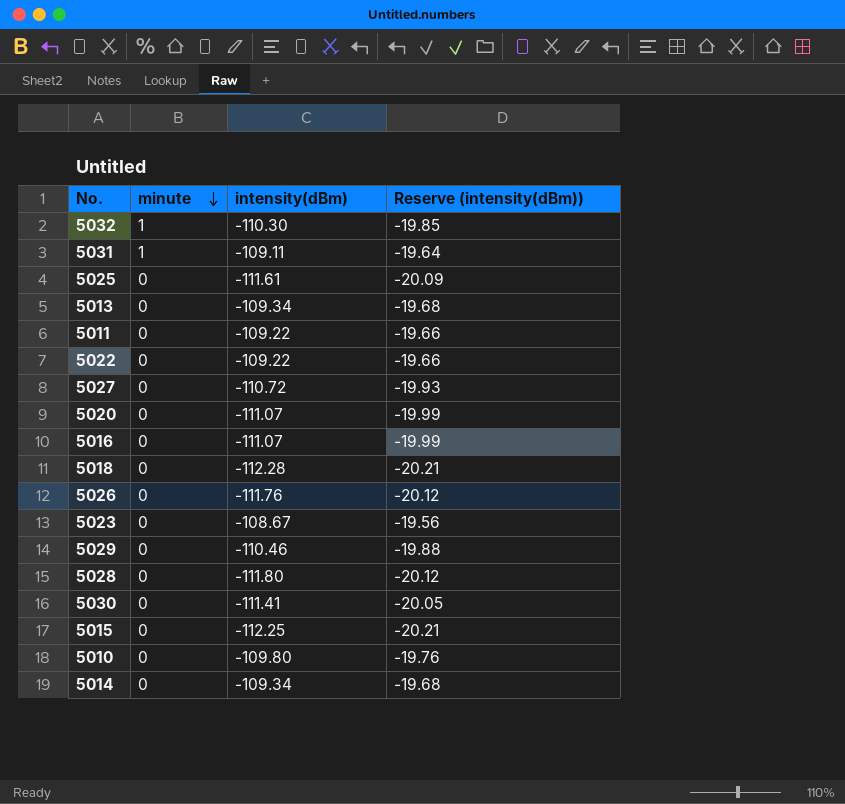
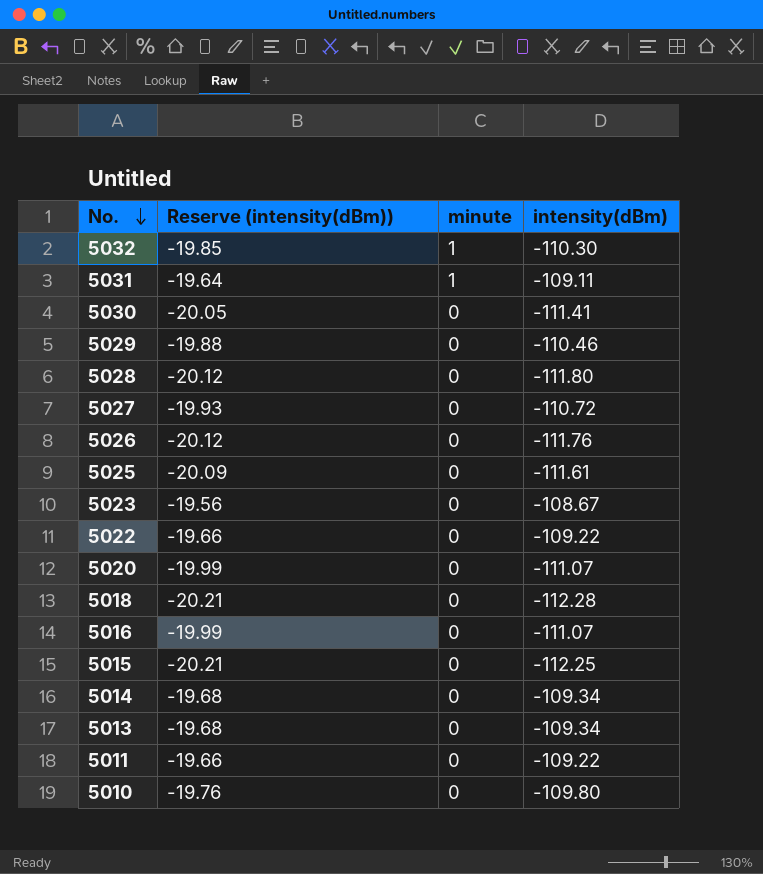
row order: minute descending -> No. descending
column Reserve (intensity(dBm)) | position: 4 -> 2

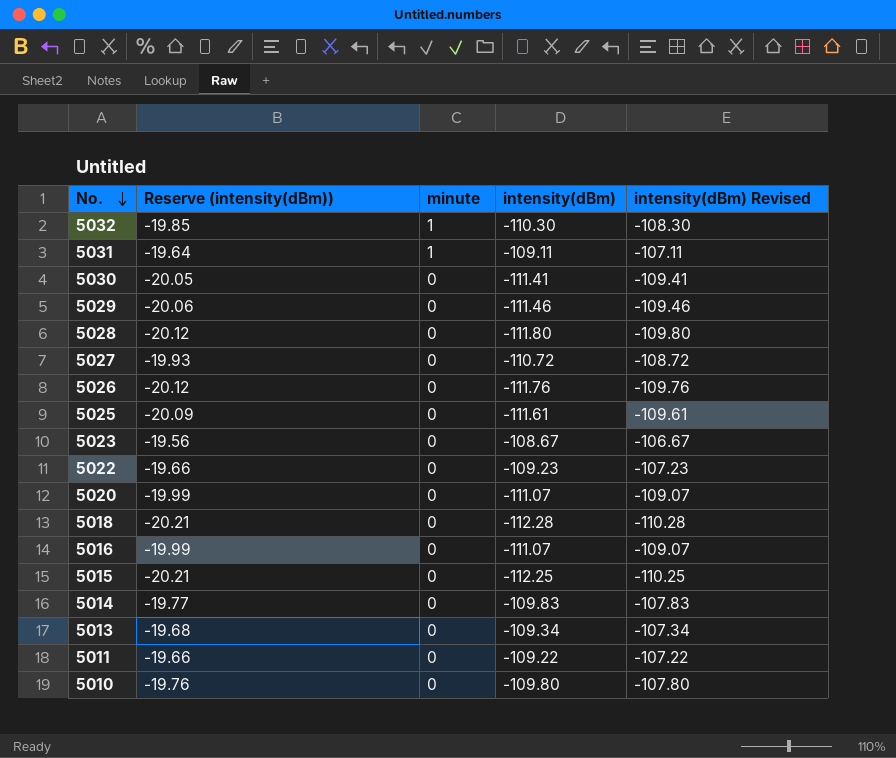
column intensity(dBm) Revised | formula: none -> [intensity(dBm)] + 2
5029 | Reserve (intensity(dBm)): -19.88 -> -20.06
5029 | intensity(dBm): -110.46 -> -111.46
5022 | intensity(dBm): -109.22 -> -109.23
5014 | Reserve (intensity(dBm)): -19.68 -> -19.77
5014 | intensity(dBm): -109.34 -> -109.83

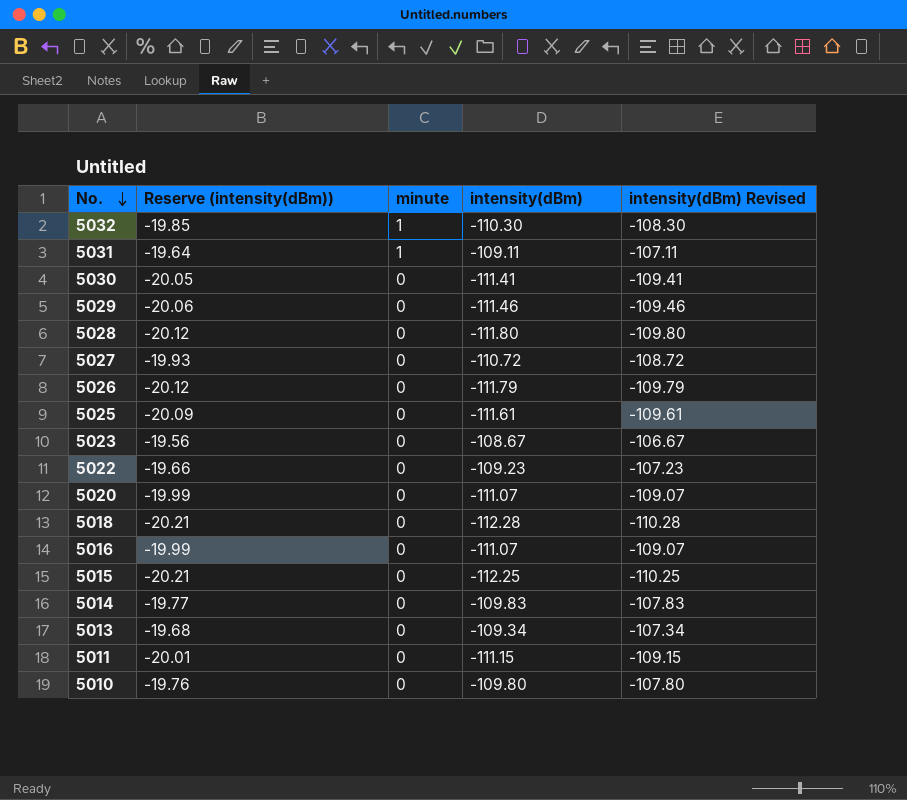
5026 | intensity(dBm): -111.76 -> -111.79
5026 | intensity(dBm) Revised: -109.76 -> -109.79
5011 | Reserve (intensity(dBm)): -19.66 -> -20.01
5011 | intensity(dBm): -109.22 -> -111.15
5011 | intensity(dBm) Revised: -107.22 -> -109.15

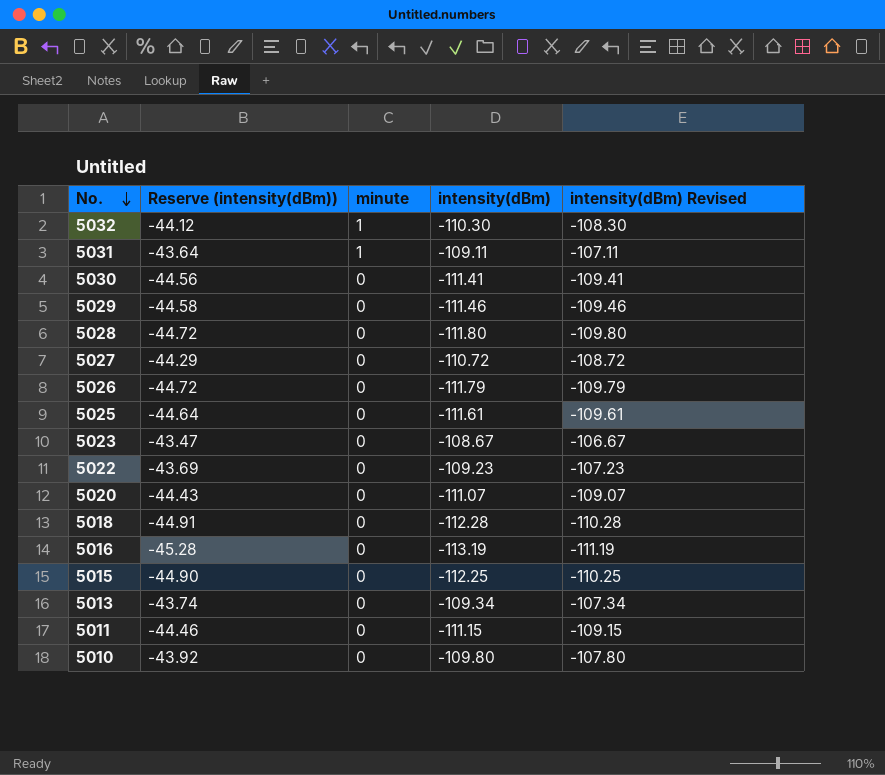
column Reserve (intensity(dBm)) | formula: [intensity(dBm)] * 0.18 -> [intensity(dBm)] * 0.4
row 5014: -19.77 | 0 | -109.83 | -107.83 -> none
5016 | intensity(dBm): -111.07 -> -113.19
5016 | intensity(dBm) Revised: -109.07 -> -111.19

